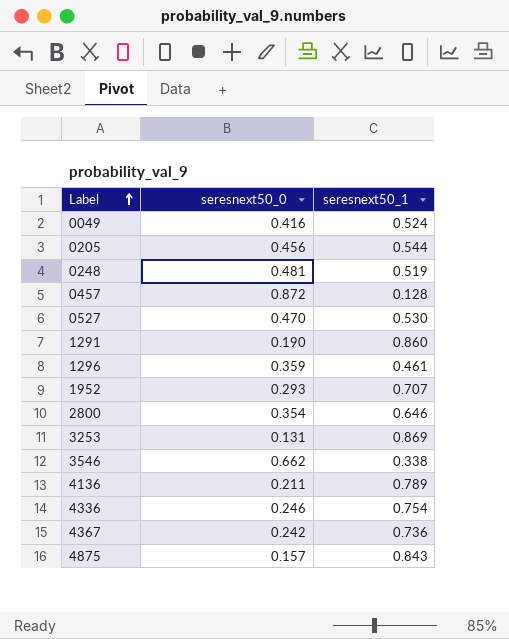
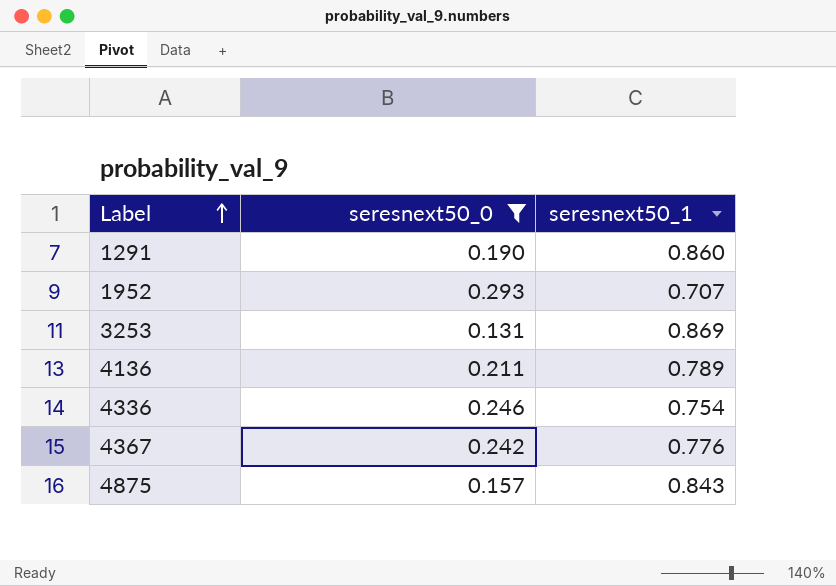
filter: none -> seresnext50_0 <= 0.293
4367 | seresnext50_1: 0.736 -> 0.776

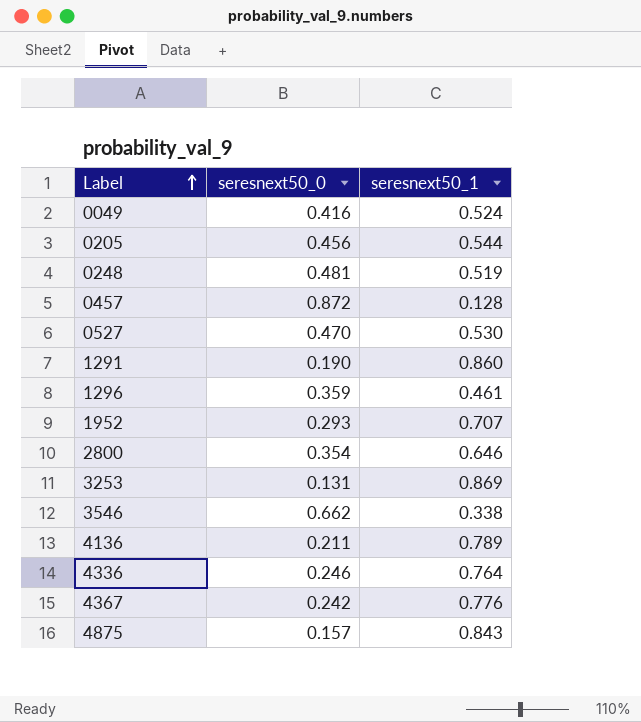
filter: seresnext50_0 <= 0.293 -> none
4336 | seresnext50_1: 0.754 -> 0.764

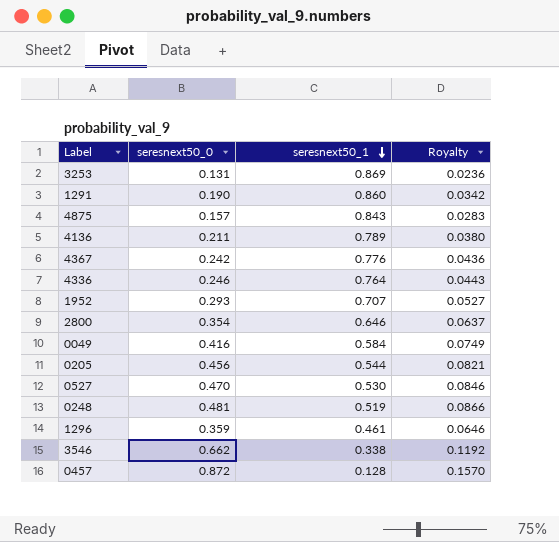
row order: Label ascending -> seresnext50_1 descending
column Royalty | formula: none -> [seresnext50_0] * 0.18
0049 | seresnext50_1: 0.524 -> 0.584

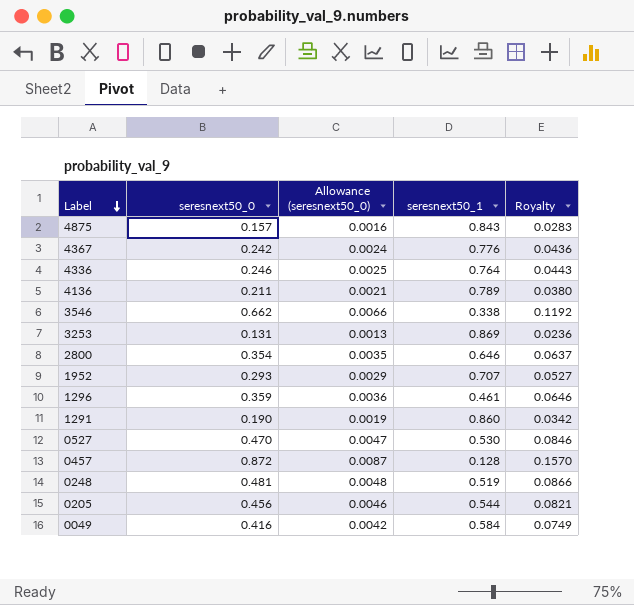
row order: seresnext50_1 descending -> Label descending
column Allowance (seresnext50_0) | formula: none -> [seresnext50_0] * 0.01

